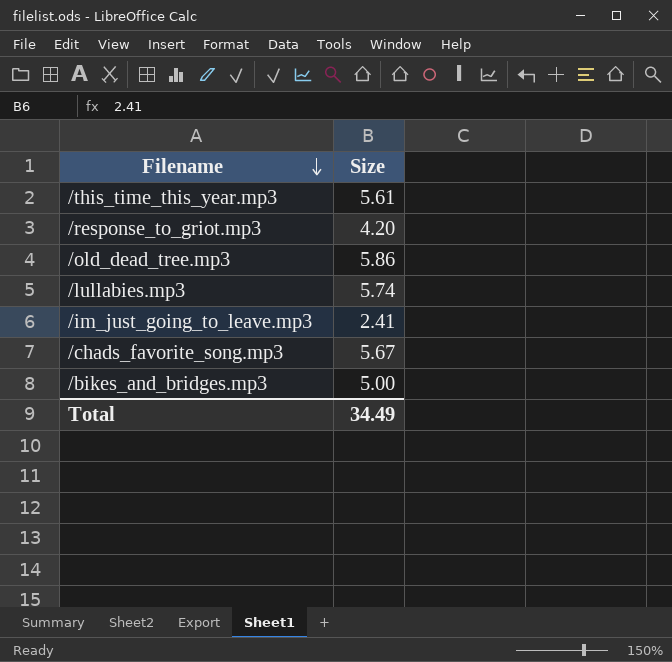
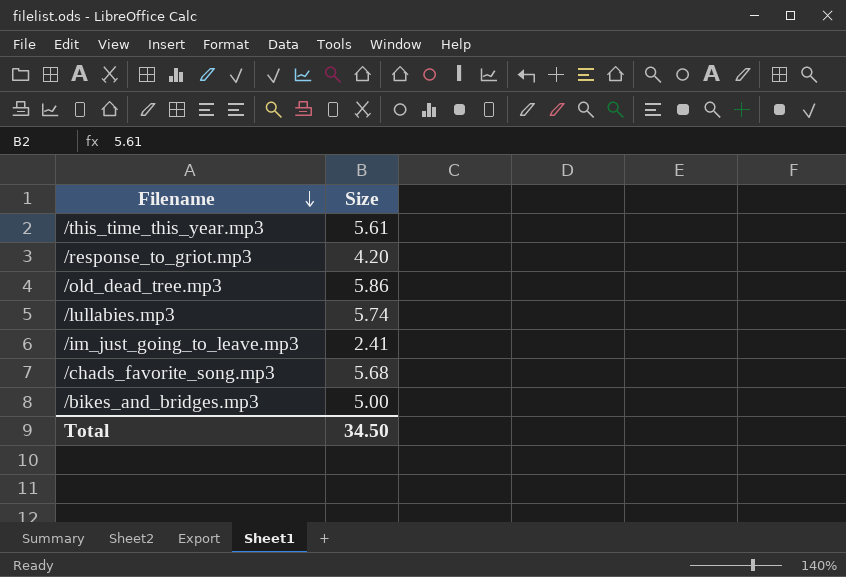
/chads_favorite_song.mp3 | Size: 5.67 -> 5.68
Total | Size: 34.49 -> 34.50

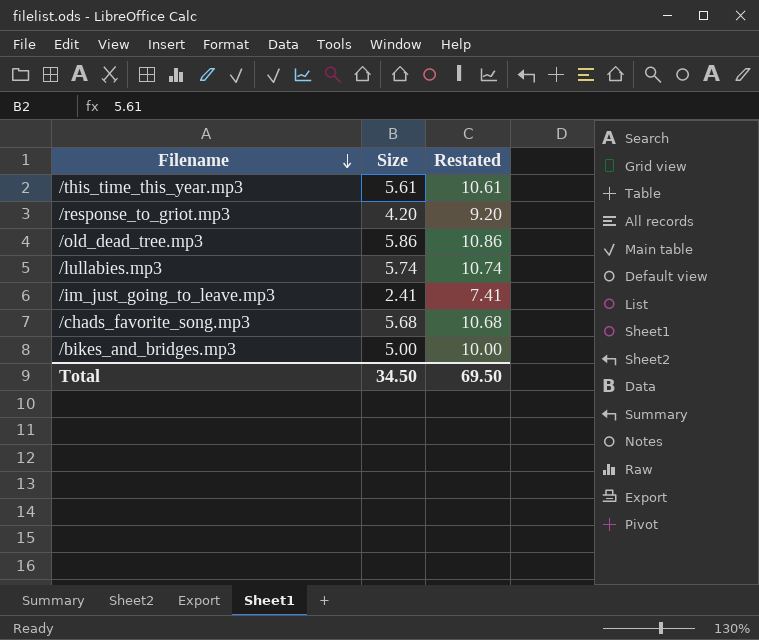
column Restated | formula: none -> [Size] + 5

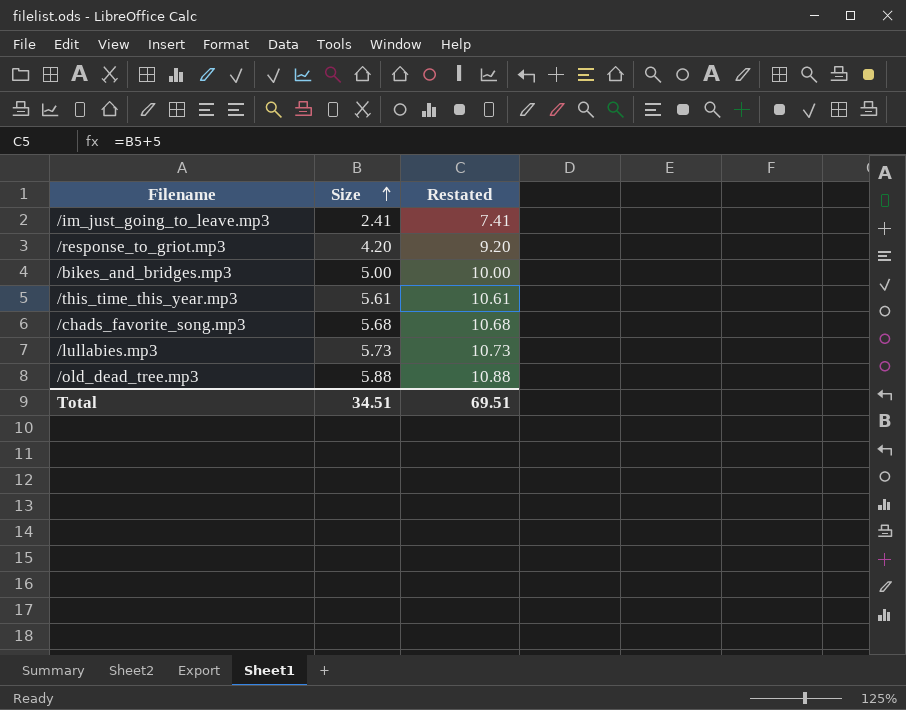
row order: Filename descending -> Size ascending
/lullabies.mp3 | Size: 5.74 -> 5.73
/lullabies.mp3 | Restated: 10.74 -> 10.73
/old_dead_tree.mp3 | Size: 5.86 -> 5.88
/old_dead_tree.mp3 | Restated: 10.86 -> 10.88
Total | Size: 34.50 -> 34.51
Total | Restated: 69.50 -> 69.51

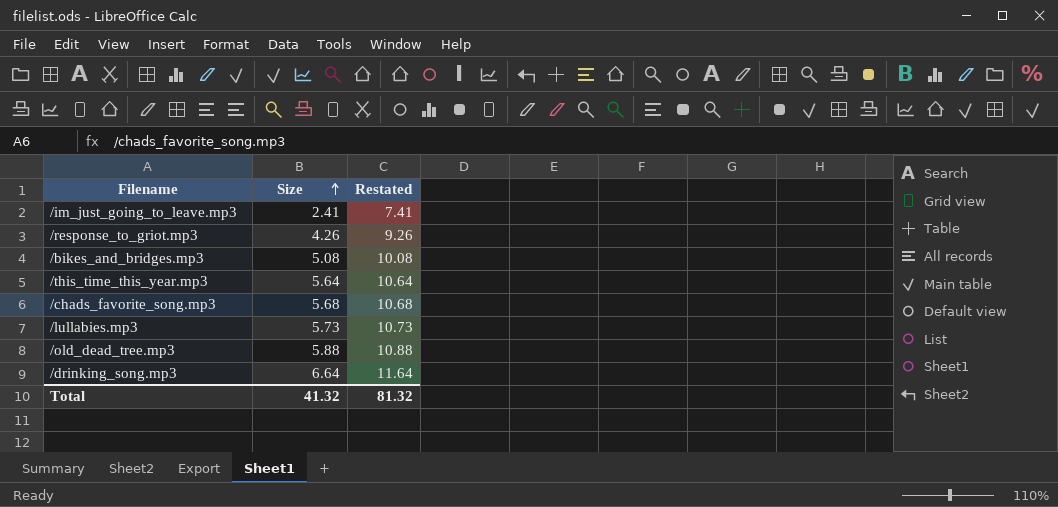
/response_to_griot.mp3 | Size: 4.20 -> 4.26
/response_to_griot.mp3 | Restated: 9.20 -> 9.26
/bikes_and_bridges.mp3 | Size: 5.00 -> 5.08
/bikes_and_bridges.mp3 | Restated: 10.00 -> 10.08
/this_time_this_year.mp3 | Size: 5.61 -> 5.64
/this_time_this_year.mp3 | Restated: 10.61 -> 10.64
row /drinking_song.mp3: none -> 6.64 | 11.64
Total | Size: 34.51 -> 41.32
Total | Restated: 69.51 -> 81.32

